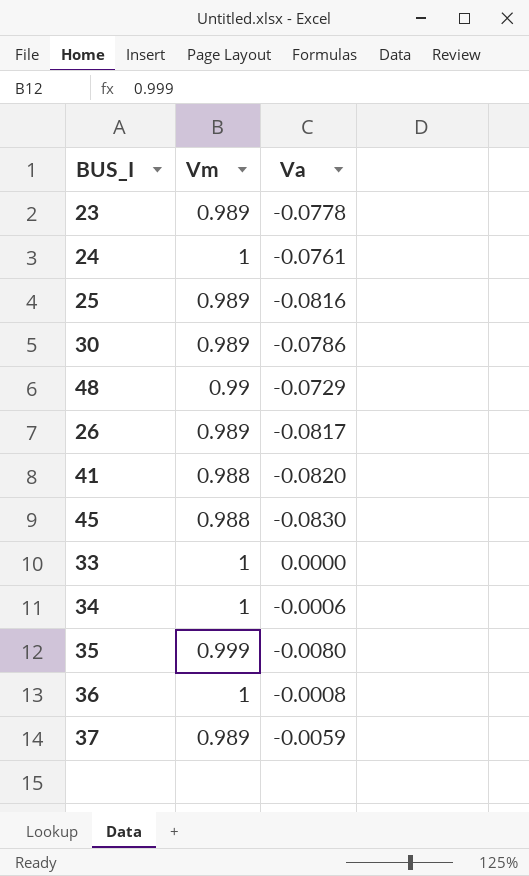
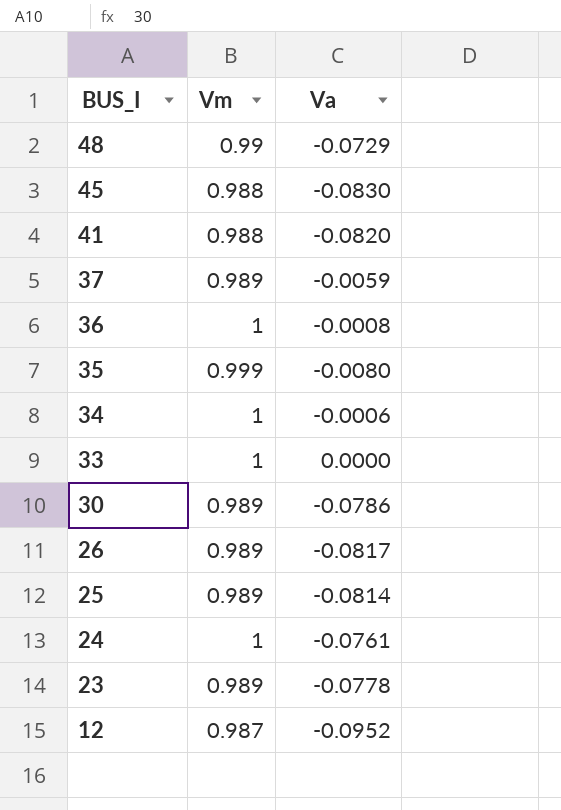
row order: none -> BUS_I descending
25 | Va: -0.0816 -> -0.0814
row 12: none -> 0.987 | -0.0952

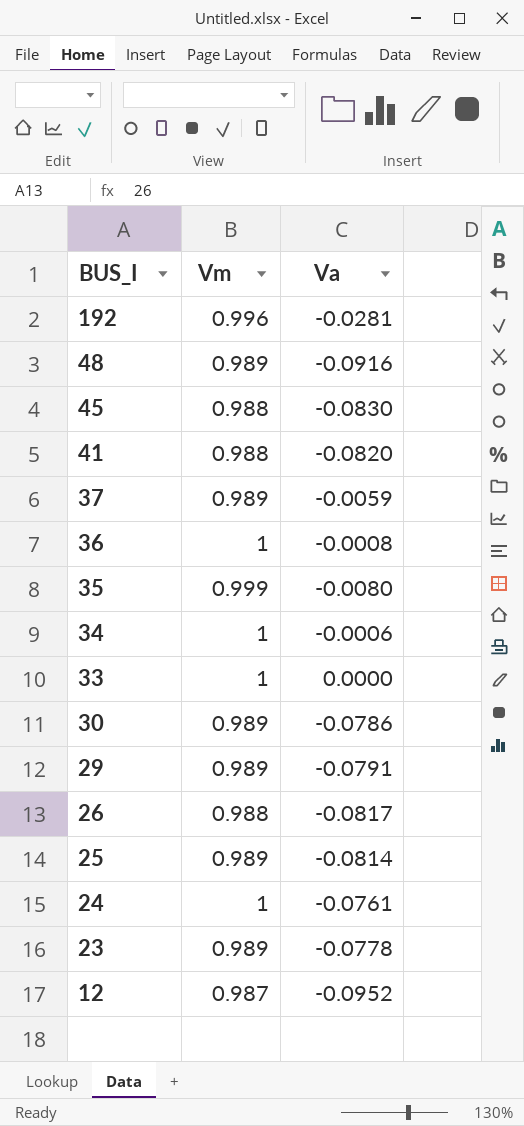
row 192: none -> 0.996 | -0.0281
48 | Vm: 0.99 -> 0.989
48 | Va: -0.0729 -> -0.0916
row 29: none -> 0.989 | -0.0791
26 | Vm: 0.989 -> 0.988

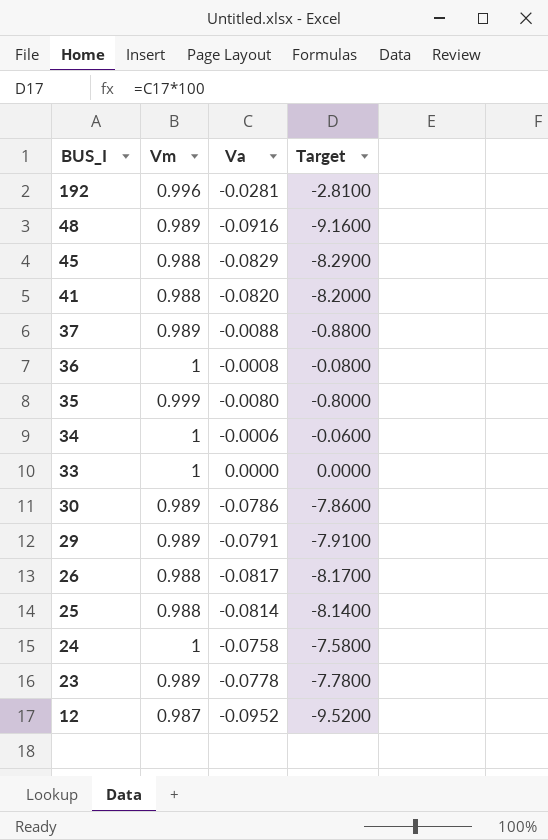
column Target | formula: none -> [Va] * 100
45 | Va: -0.0830 -> -0.0829
37 | Va: -0.0059 -> -0.0088
25 | Vm: 0.989 -> 0.988
24 | Va: -0.0761 -> -0.0758

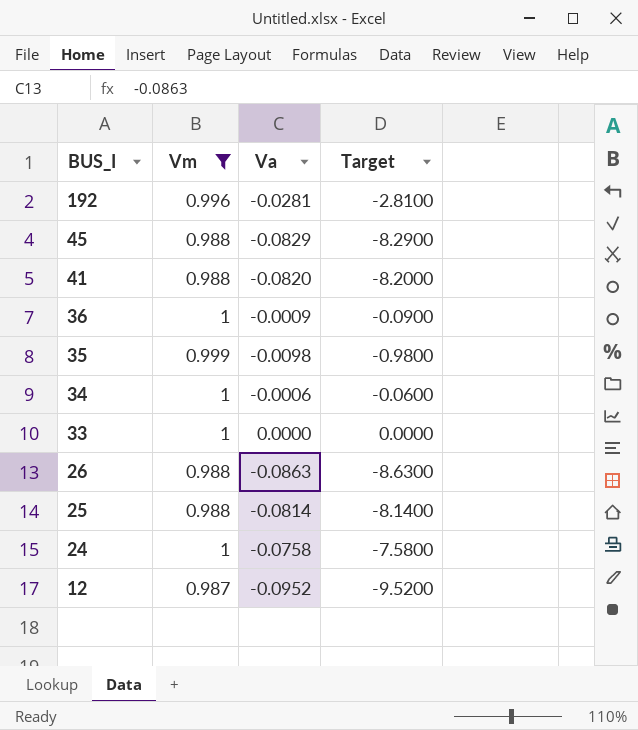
filter: none -> Vm != 0.989
36 | Va: -0.0008 -> -0.0009
36 | Target: -0.0800 -> -0.0900
35 | Va: -0.0080 -> -0.0098
35 | Target: -0.8000 -> -0.9800
26 | Va: -0.0817 -> -0.0863
26 | Target: -8.1700 -> -8.6300

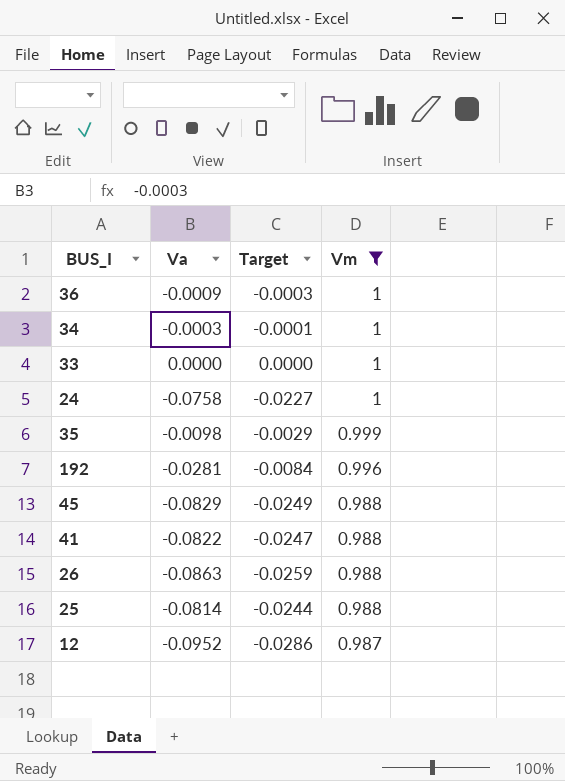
row order: BUS_I descending -> Vm descending
column Target | formula: [Va] * 100 -> [Va] * 0.3
column Vm | position: 2 -> 4
34 | Va: -0.0006 -> -0.0003
41 | Va: -0.0820 -> -0.0822

